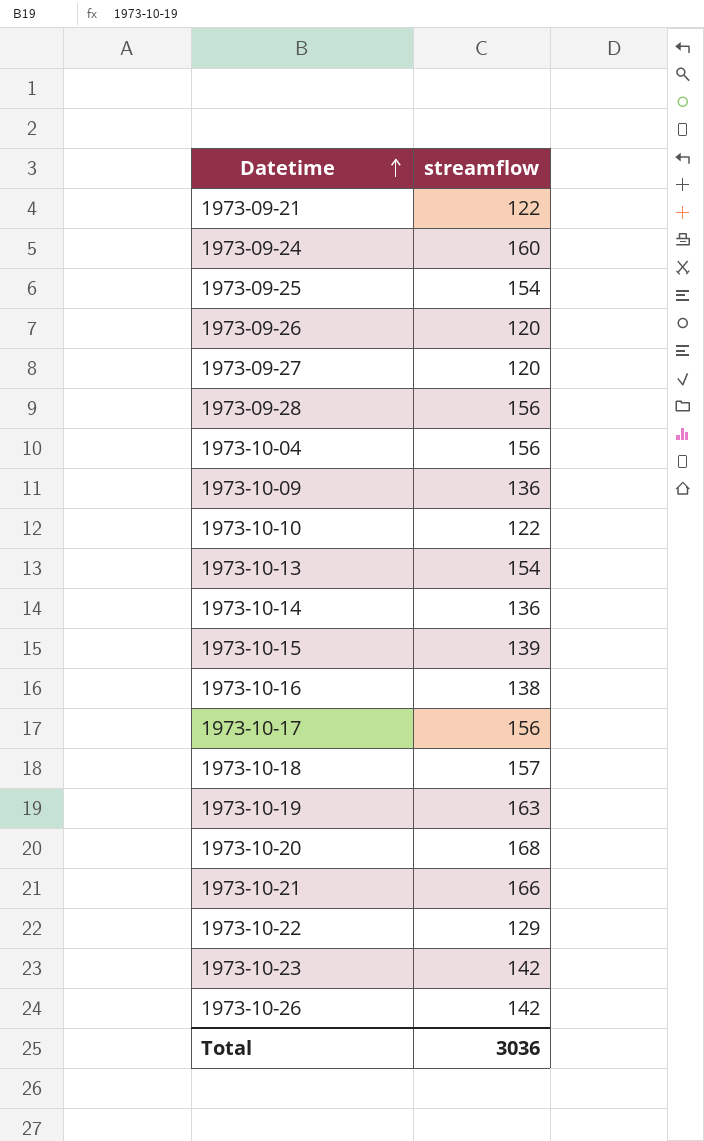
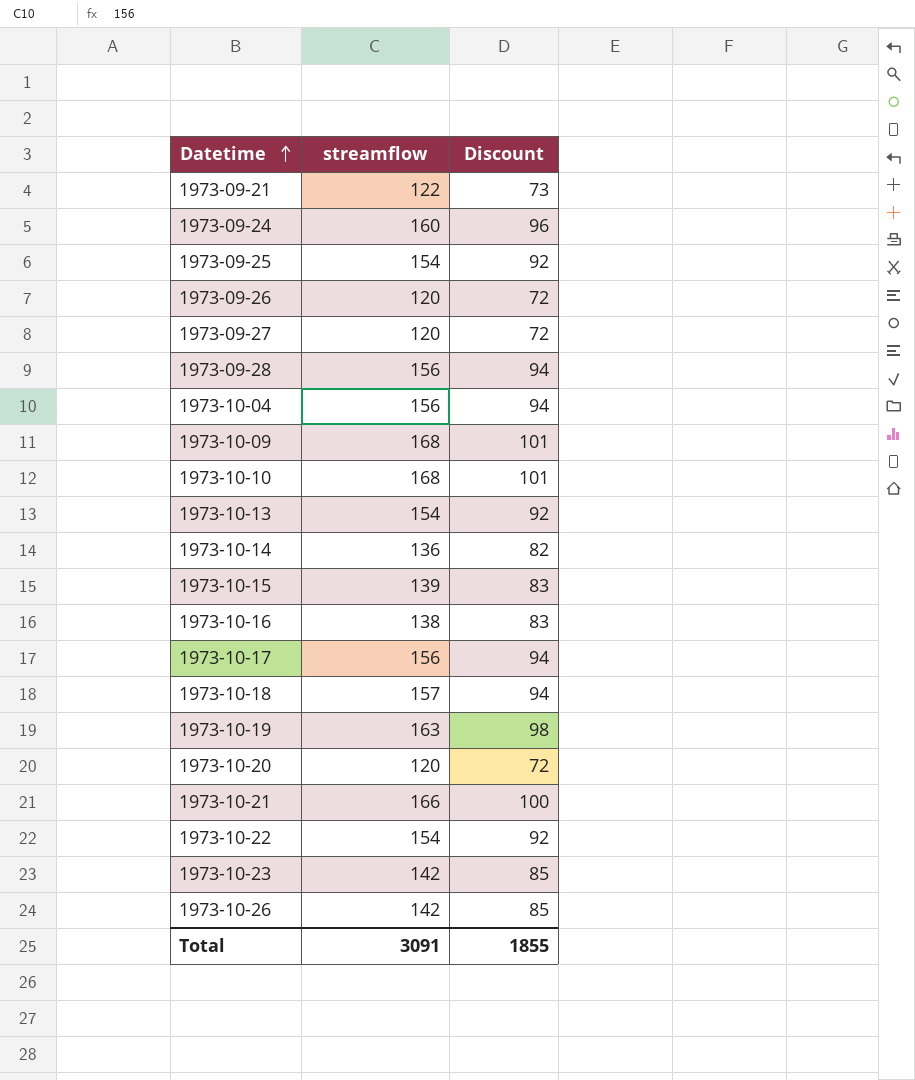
column Discount | formula: none -> [streamflow] * 0.6
1973-10-09 | streamflow: 136 -> 168
1973-10-10 | streamflow: 122 -> 168
1973-10-20 | streamflow: 168 -> 120
1973-10-22 | streamflow: 129 -> 154
Total | streamflow: 3036 -> 3091

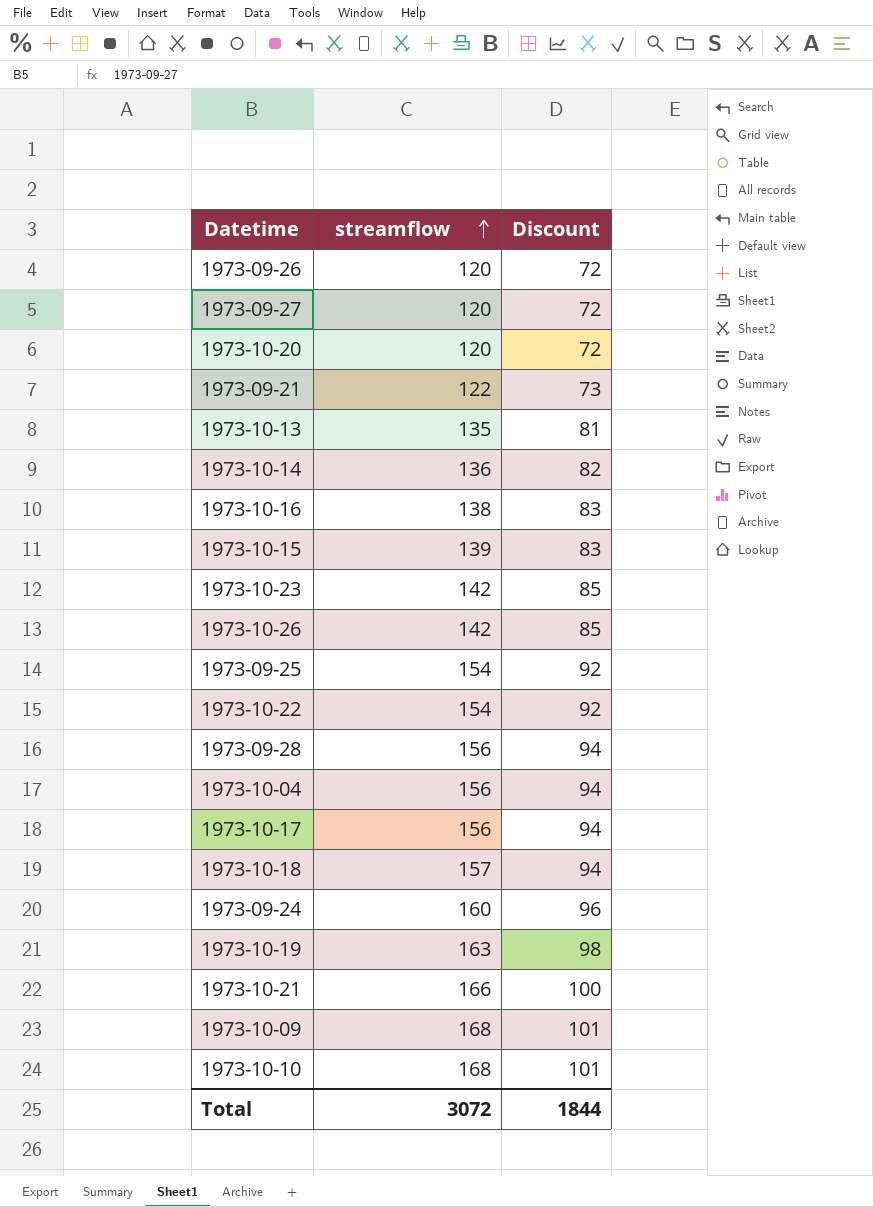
row order: Datetime ascending -> streamflow ascending
1973-10-13 | streamflow: 154 -> 135
1973-10-13 | Discount: 92 -> 81
Total | streamflow: 3091 -> 3072
Total | Discount: 1855 -> 1844

